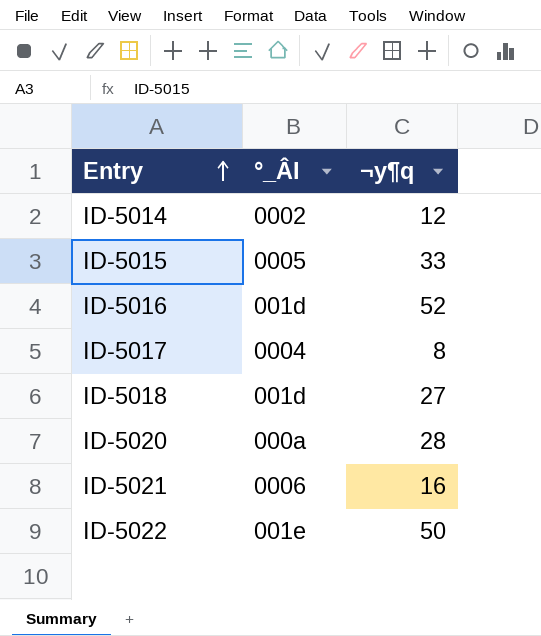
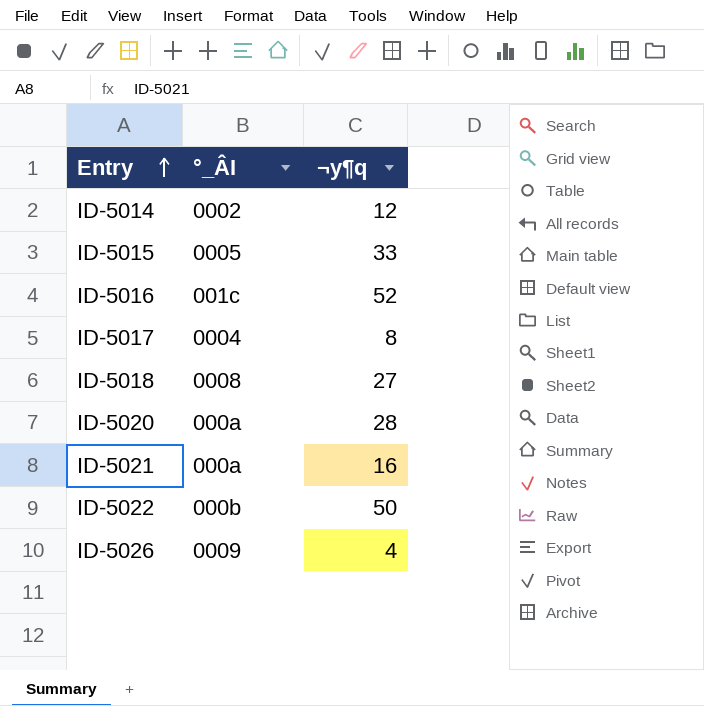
ID-5016 | °_ÂI: 001d -> 001c
ID-5018 | °_ÂI: 001d -> 0008
ID-5021 | °_ÂI: 0006 -> 000a
ID-5022 | °_ÂI: 001e -> 000b
row ID-5026: none -> 0009 | 4

